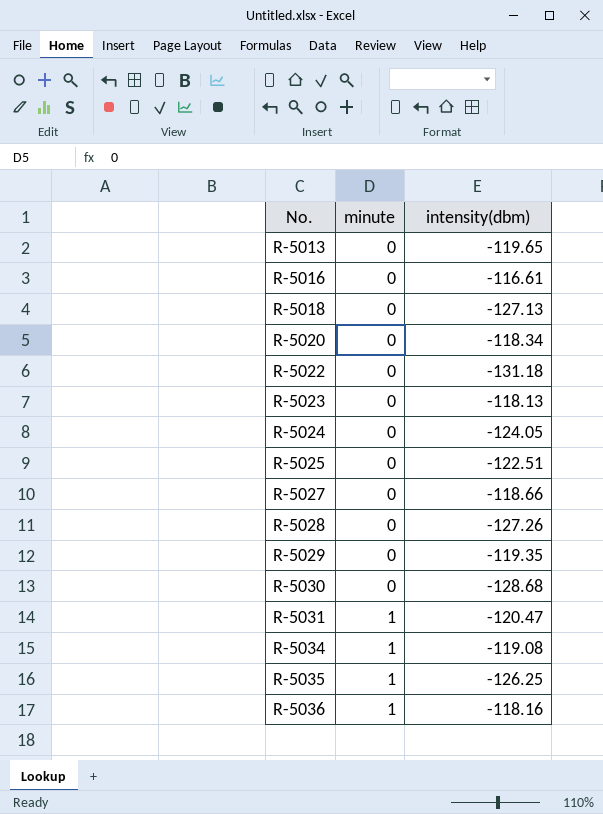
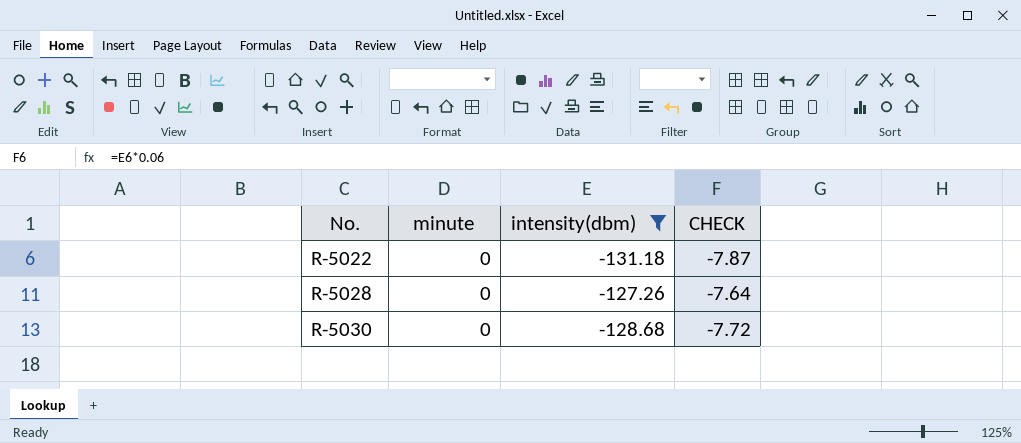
filter: none -> intensity(dbm) <= -127.26
column CHECK | formula: none -> [intensity(dbm)] * 0.06

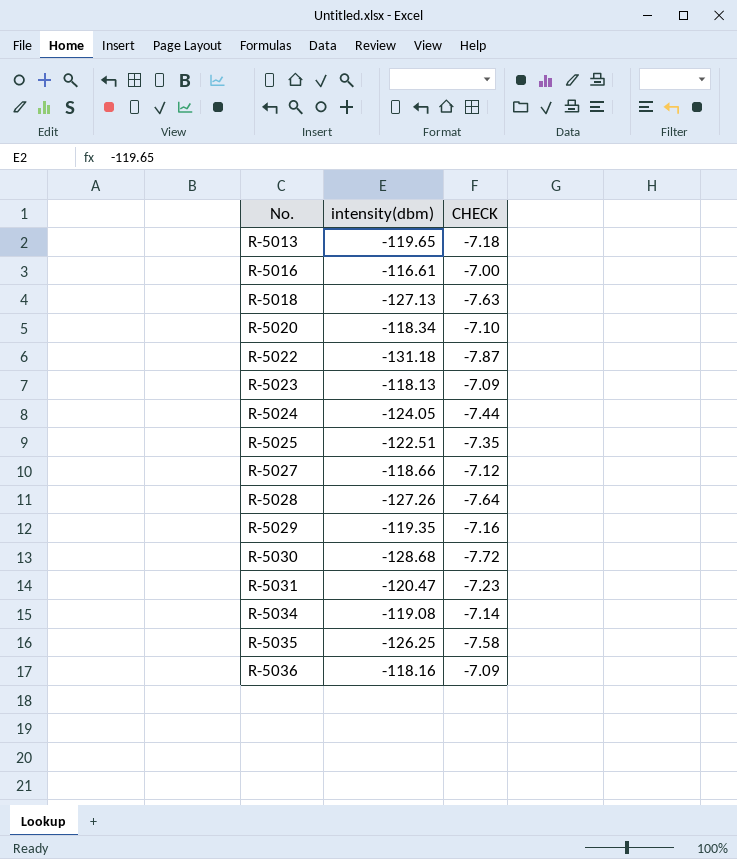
filter: intensity(dbm) <= -127.26 -> none
column minute | position: 2 -> none

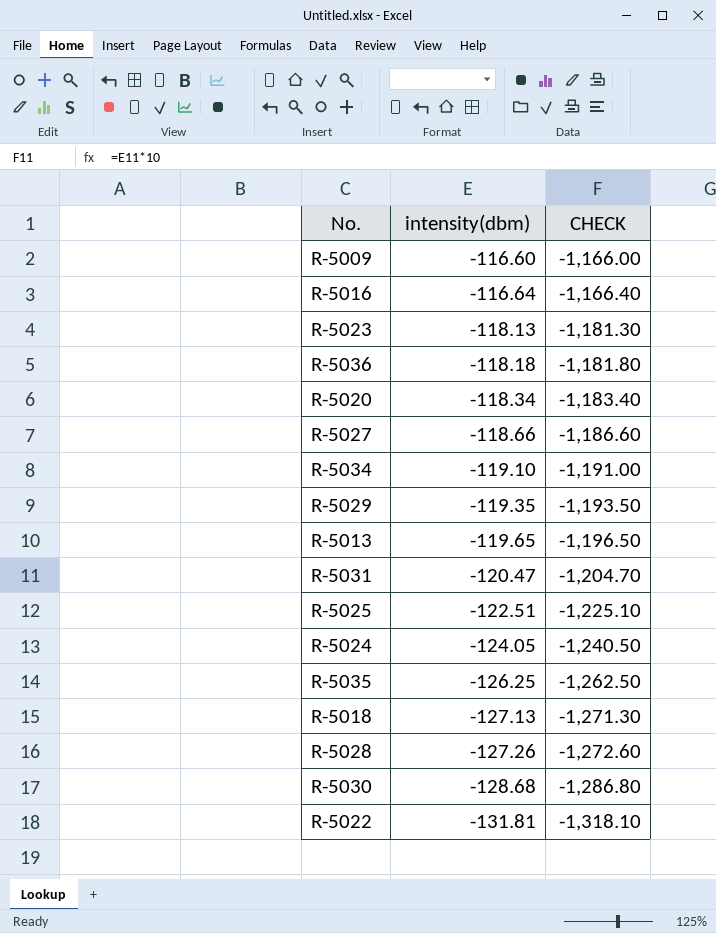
row order: No. ascending -> intensity(dbm) descending
column CHECK | formula: [intensity(dbm)] * 0.06 -> [intensity(dbm)] * 10
row R-5009: none -> -116.60 | -1,166.00
R-5016 | intensity(dbm): -116.61 -> -116.64
R-5036 | intensity(dbm): -118.16 -> -118.18
R-5034 | intensity(dbm): -119.08 -> -119.10
R-5022 | intensity(dbm): -131.18 -> -131.81

